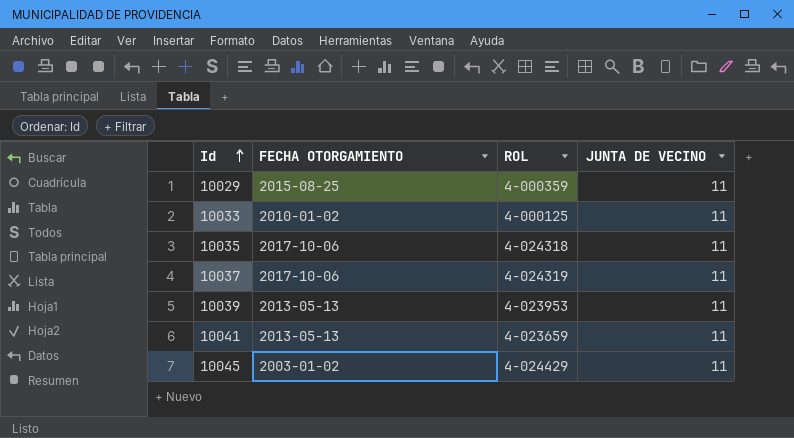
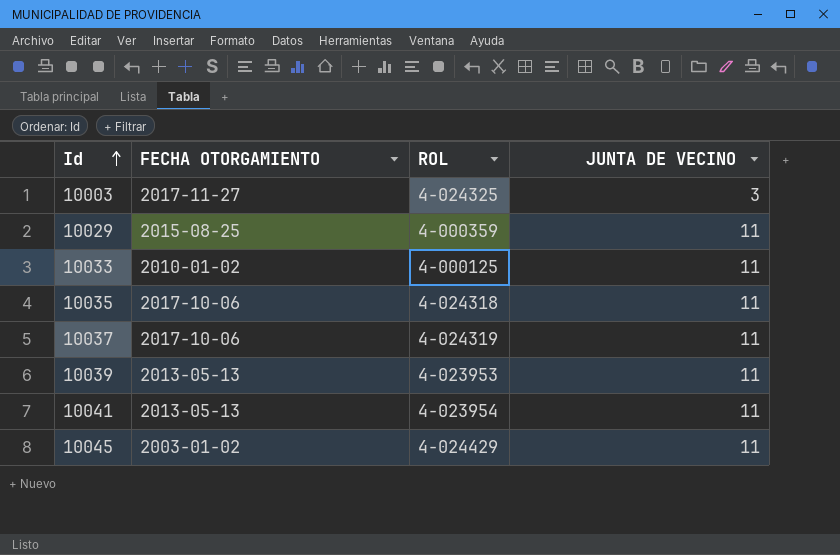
row 10003: none -> 2017-11-27 | 4-024325 | 3
10041 | ROL: 4-023659 -> 4-023954

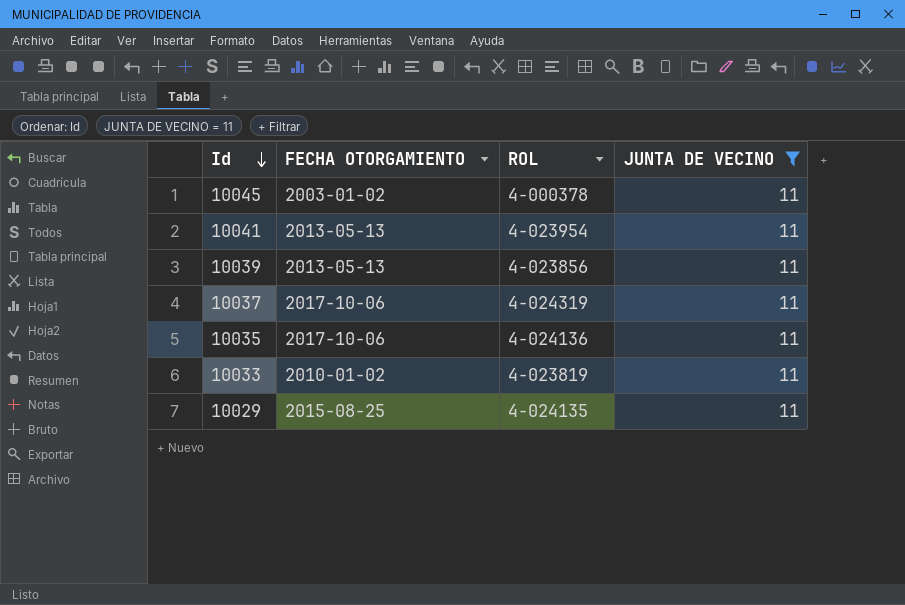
filter: none -> JUNTA DE VECINO = 11
row order: Id ascending -> Id descending
10045 | ROL: 4-024429 -> 4-000378
10039 | ROL: 4-023953 -> 4-023856
10035 | ROL: 4-024318 -> 4-024136
10033 | ROL: 4-000125 -> 4-023819
10029 | ROL: 4-000359 -> 4-024135

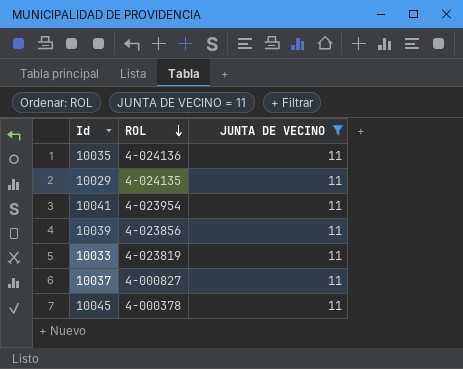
row order: Id descending -> ROL descending
column FECHA OTORGAMIENTO | position: 2 -> none
10037 | ROL: 4-024319 -> 4-000827

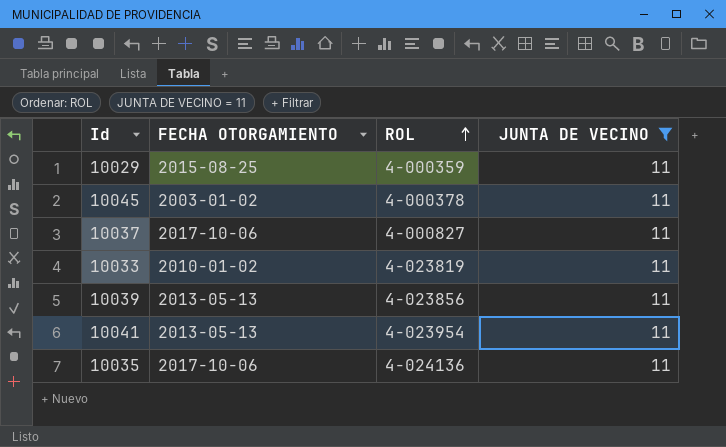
row order: ROL descending -> ROL ascending
column FECHA OTORGAMIENTO | position: none -> 2
10029 | ROL: 4-024135 -> 4-000359

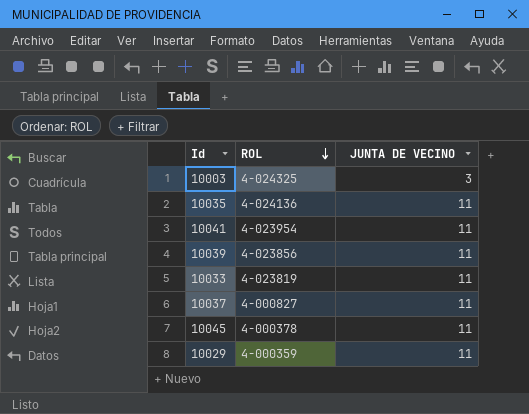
filter: JUNTA DE VECINO = 11 -> none
row order: ROL ascending -> ROL descending
column FECHA OTORGAMIENTO | position: 2 -> none

